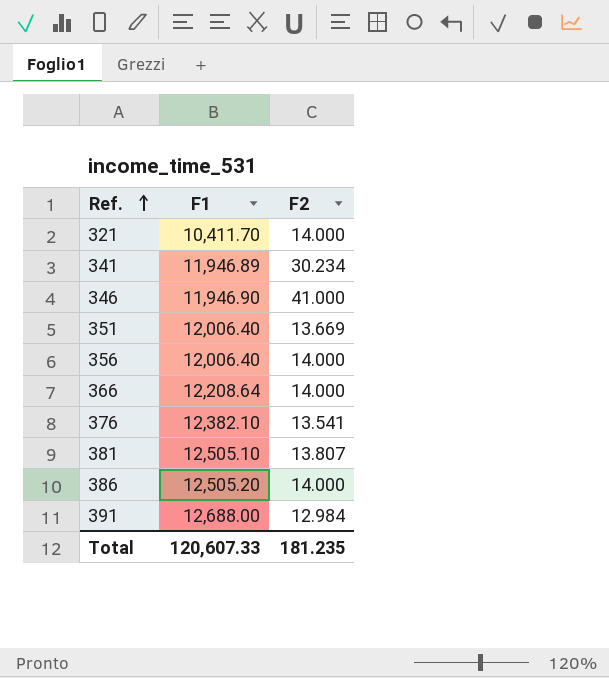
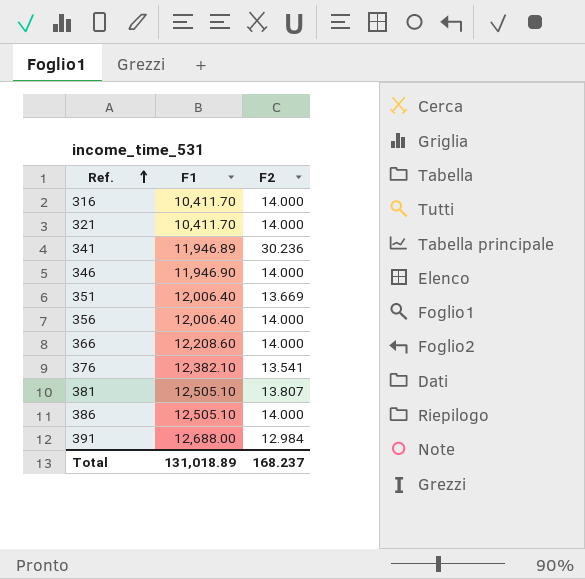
row 316: none -> 10,411.70 | 14.000
341 | F2: 30.234 -> 30.236
346 | F2: 41.000 -> 14.000
366 | F1: 12,208.64 -> 12,208.60
386 | F1: 12,505.20 -> 12,505.10
Total | F1: 120,607.33 -> 131,018.89
Total | F2: 181.235 -> 168.237

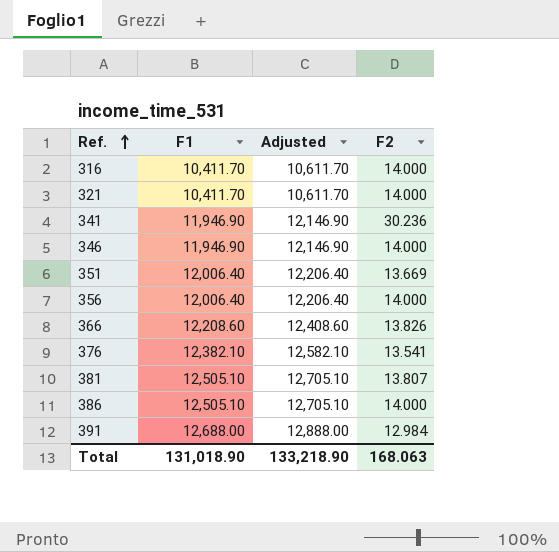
column Adjusted | formula: none -> [F1] + 200
341 | F1: 11,946.89 -> 11,946.90
366 | F2: 14.000 -> 13.826
Total | F1: 131,018.89 -> 131,018.90
Total | F2: 168.237 -> 168.063

